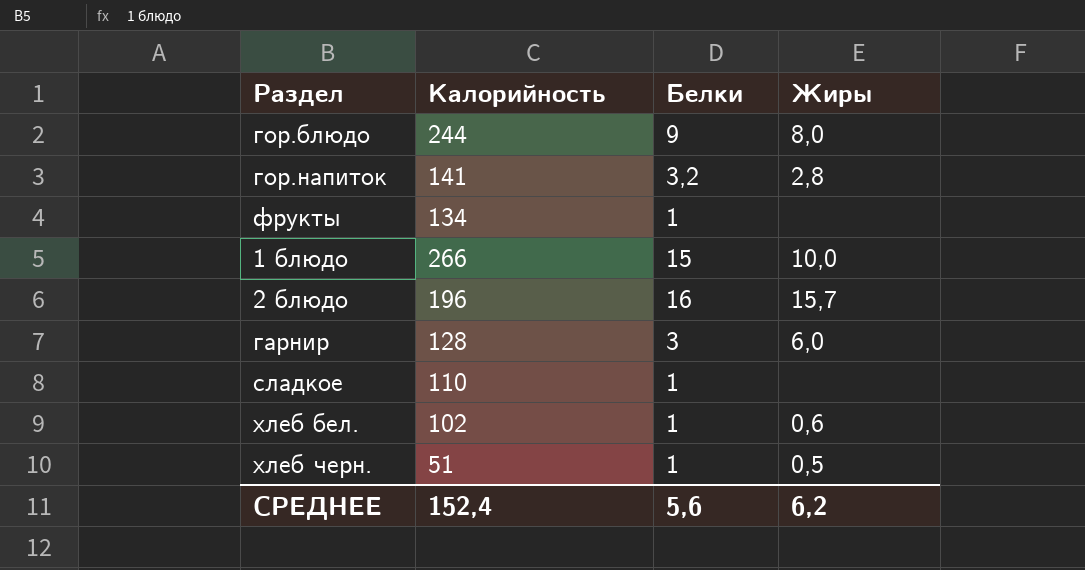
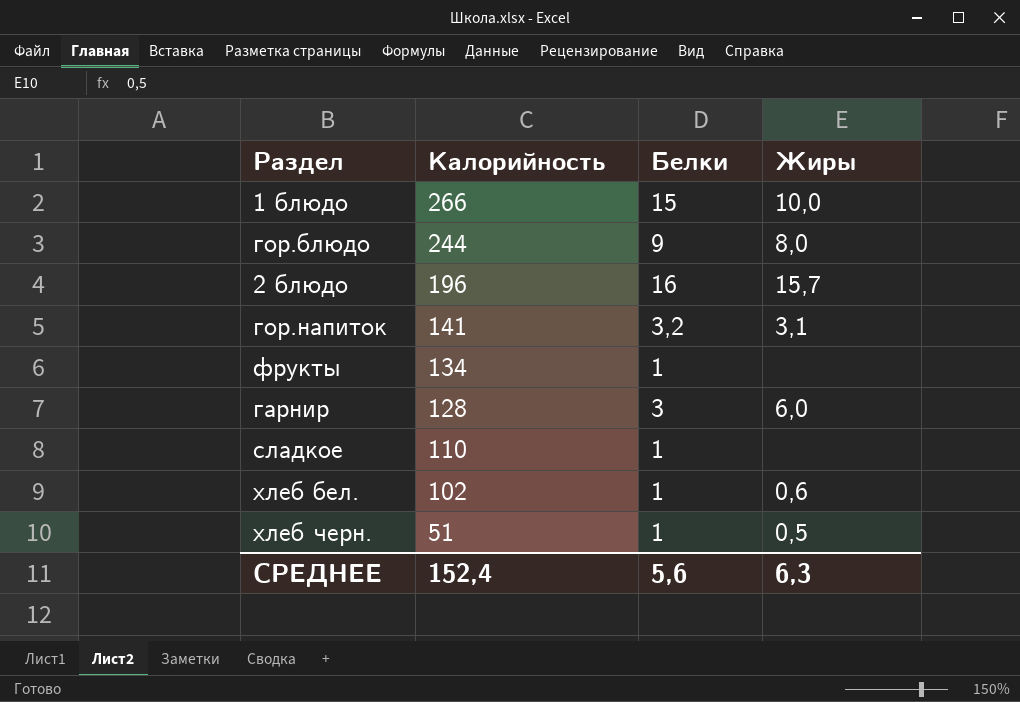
row order: none -> Калорийность descending
гор.напиток | Жиры: 2,8 -> 3,1
СРЕДНЕЕ | Жиры: 6,2 -> 6,3

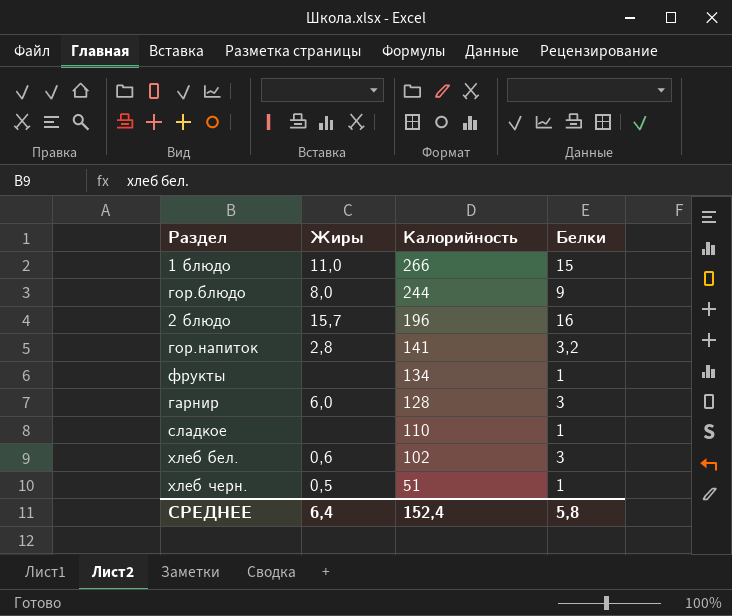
column Жиры | position: 4 -> 2
1 блюдо | Жиры: 10,0 -> 11,0
гор.напиток | Жиры: 3,1 -> 2,8
хлеб бел. | Белки: 1 -> 3
СРЕДНЕЕ | Жиры: 6,3 -> 6,4
СРЕДНЕЕ | Белки: 5,6 -> 5,8

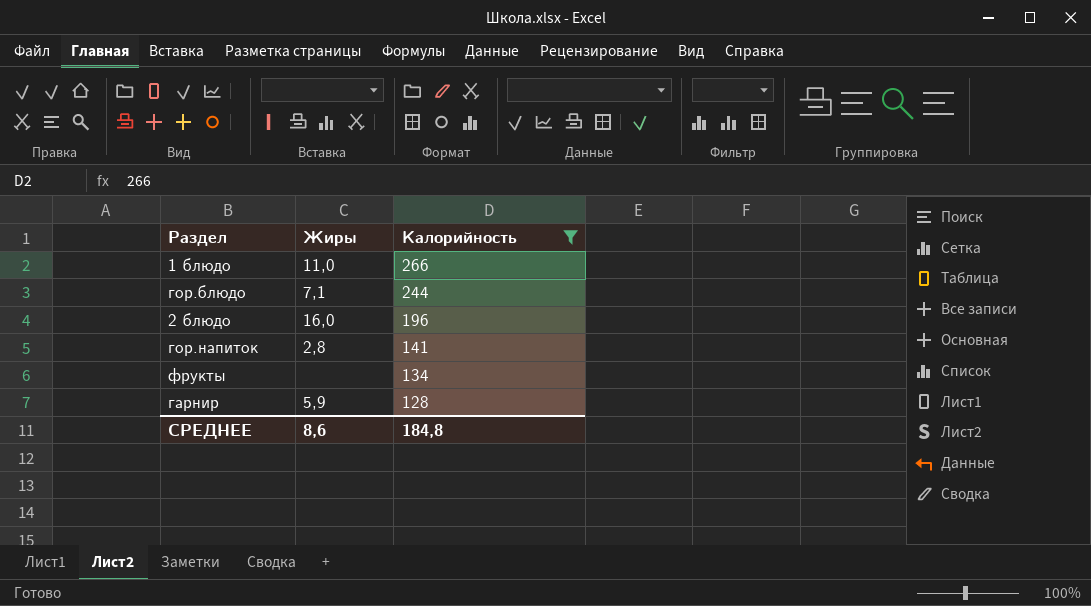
filter: none -> Калорийность >= 128
column Белки | position: 4 -> none
гор.блюдо | Жиры: 8,0 -> 7,1
2 блюдо | Жиры: 15,7 -> 16,0
гарнир | Жиры: 6,0 -> 5,9
СРЕДНЕЕ | Жиры: 6,4 -> 8,6
СРЕДНЕЕ | Калорийность: 152,4 -> 184,8

